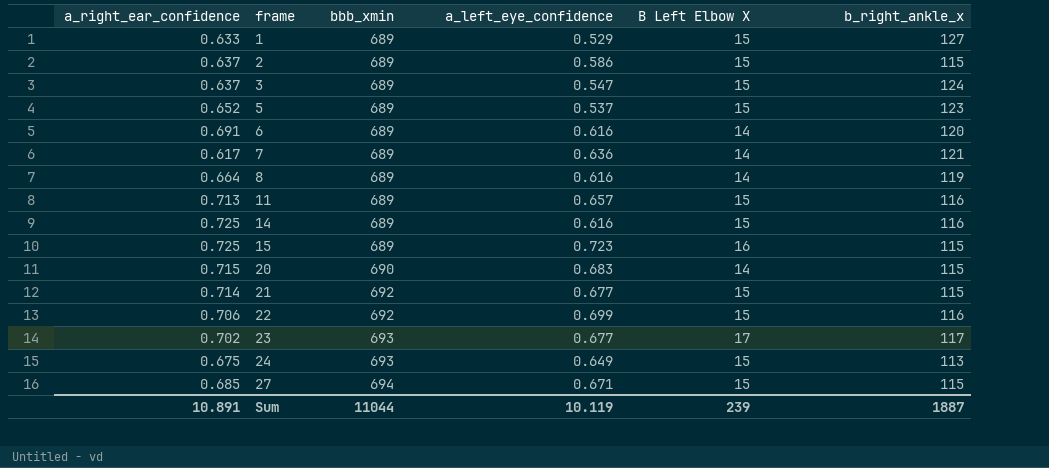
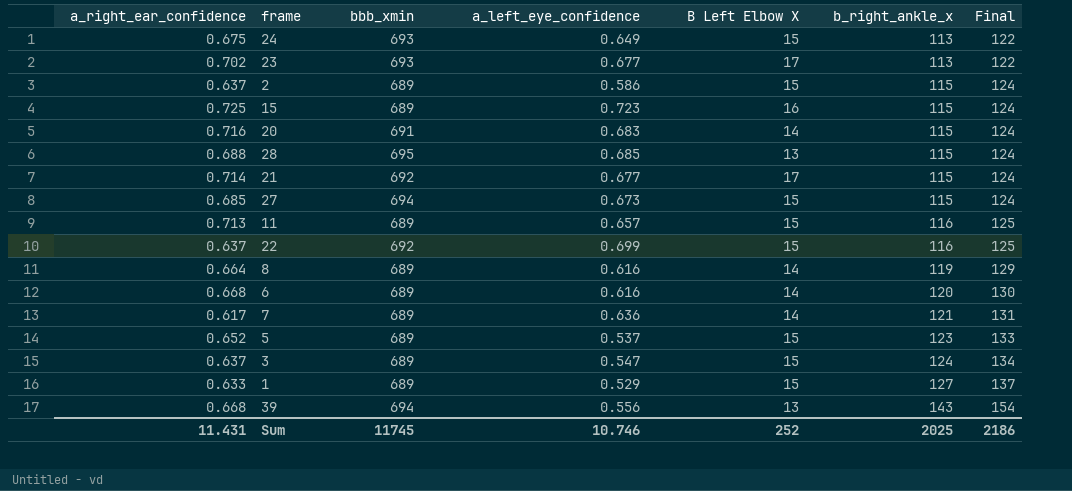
row order: frame ascending -> b_right_ankle_x ascending
column Final | formula: none -> [b_right_ankle_x] * 1.08
row 14: 0.725 | 689 | 0.616 | 15 | 116 -> none
23 | b_right_ankle_x: 117 -> 113
20 | a_right_ear_confidence: 0.715 -> 0.716
20 | bbb_xmin: 690 -> 691
row 28: none -> 0.688 | 695 | 0.685 | 13 | 115 | 124
21 | B Left Elbow X: 15 -> 17
27 | a_left_eye_confidence: 0.671 -> 0.673
22 | a_right_ear_confidence: 0.706 -> 0.637
6 | a_right_ear_confidence: 0.691 -> 0.668
row 39: none -> 0.668 | 694 | 0.556 | 13 | 143 | 154
Sum | a_right_ear_confidence: 10.891 -> 11.431
Sum | bbb_xmin: 11044 -> 11745
Sum | a_left_eye_confidence: 10.119 -> 10.746
Sum | B Left Elbow X: 239 -> 252
Sum | b_right_ankle_x: 1887 -> 2025

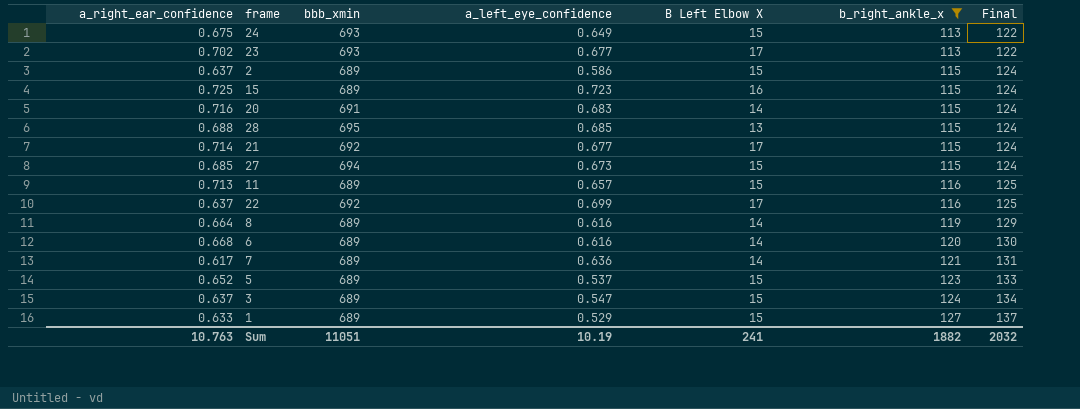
filter: none -> b_right_ankle_x != 143
22 | B Left Elbow X: 15 -> 17
Sum | a_right_ear_confidence: 11.431 -> 10.763
Sum | bbb_xmin: 11745 -> 11051
Sum | a_left_eye_confidence: 10.746 -> 10.19
Sum | B Left Elbow X: 252 -> 241
Sum | b_right_ankle_x: 2025 -> 1882
Sum | Final: 2186 -> 2032

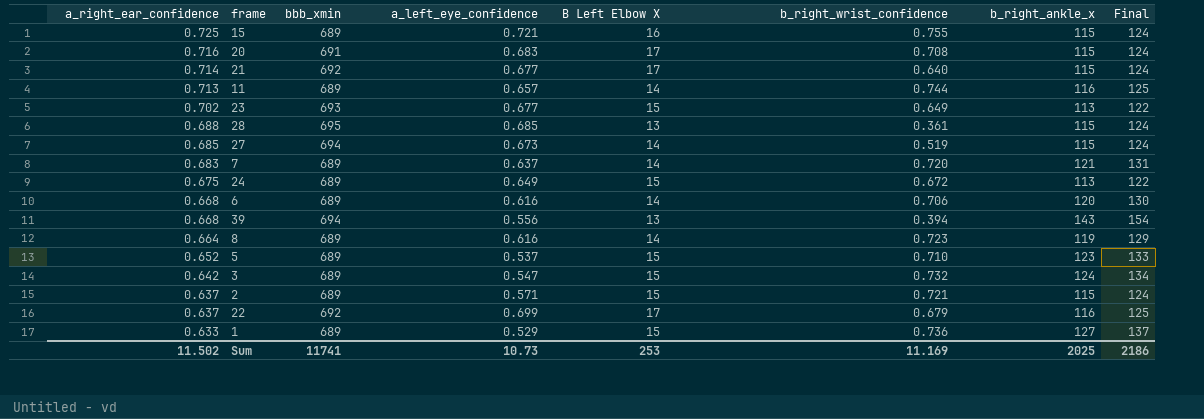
filter: b_right_ankle_x != 143 -> none
row order: b_right_ankle_x ascending -> a_right_ear_confidence descending
column b_right_wrist_confidence | position: none -> 6
15 | a_left_eye_confidence: 0.723 -> 0.721
20 | B Left Elbow X: 14 -> 17
11 | B Left Elbow X: 15 -> 14
23 | B Left Elbow X: 17 -> 15
27 | B Left Elbow X: 15 -> 14
7 | a_right_ear_confidence: 0.617 -> 0.683
7 | a_left_eye_confidence: 0.636 -> 0.637
24 | bbb_xmin: 693 -> 689
3 | a_right_ear_confidence: 0.637 -> 0.642
2 | a_left_eye_confidence: 0.586 -> 0.571
Sum | a_right_ear_confidence: 10.763 -> 11.502
Sum | bbb_xmin: 11051 -> 11741
Sum | a_left_eye_confidence: 10.19 -> 10.73
Sum | B Left Elbow X: 241 -> 253
Sum | b_right_ankle_x: 1882 -> 2025
Sum | Final: 2032 -> 2186

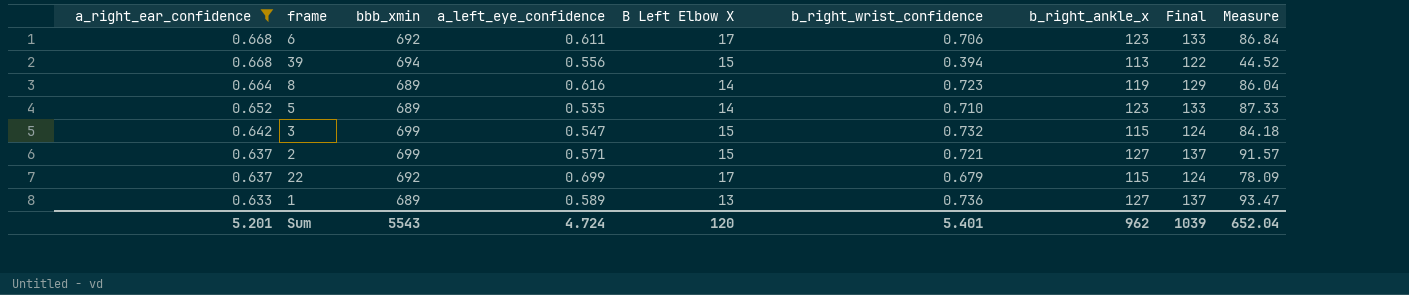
filter: none -> a_right_ear_confidence <= 0.668
column Measure | formula: none -> [b_right_wrist_confidence] * [b_right_ankle_x]
6 | bbb_xmin: 689 -> 692
6 | a_left_eye_confidence: 0.616 -> 0.611
6 | B Left Elbow X: 14 -> 17
6 | b_right_ankle_x: 120 -> 123
6 | Final: 130 -> 133
39 | B Left Elbow X: 13 -> 15
39 | b_right_ankle_x: 143 -> 113
39 | Final: 154 -> 122
5 | a_left_eye_confidence: 0.537 -> 0.535
5 | B Left Elbow X: 15 -> 14
3 | bbb_xmin: 689 -> 699
3 | b_right_ankle_x: 124 -> 115
3 | Final: 134 -> 124
2 | bbb_xmin: 689 -> 699
2 | b_right_ankle_x: 115 -> 127
2 | Final: 124 -> 137
22 | b_right_ankle_x: 116 -> 115
22 | Final: 125 -> 124
1 | a_left_eye_confidence: 0.529 -> 0.589
1 | B Left Elbow X: 15 -> 13
Sum | a_right_ear_confidence: 11.502 -> 5.201
Sum | bbb_xmin: 11741 -> 5543
Sum | a_left_eye_confidence: 10.73 -> 4.724
Sum | B Left Elbow X: 253 -> 120
Sum | b_right_wrist_confidence: 11.169 -> 5.401
Sum | b_right_ankle_x: 2025 -> 962
Sum | Final: 2186 -> 1039

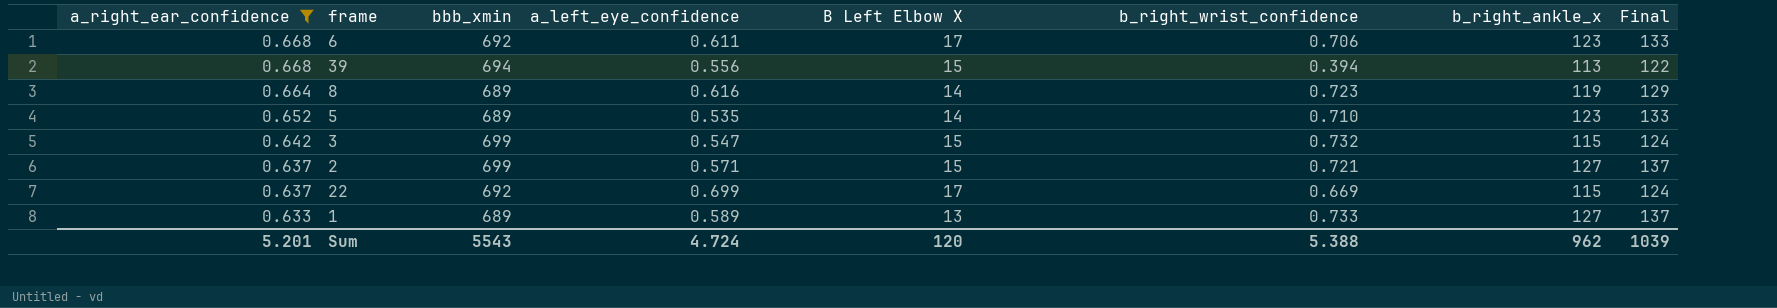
column Measure | formula: [b_right_wrist_confidence] * [b_right_ankle_x] -> none
22 | b_right_wrist_confidence: 0.679 -> 0.669
1 | b_right_wrist_confidence: 0.736 -> 0.733
Sum | b_right_wrist_confidence: 5.401 -> 5.388

